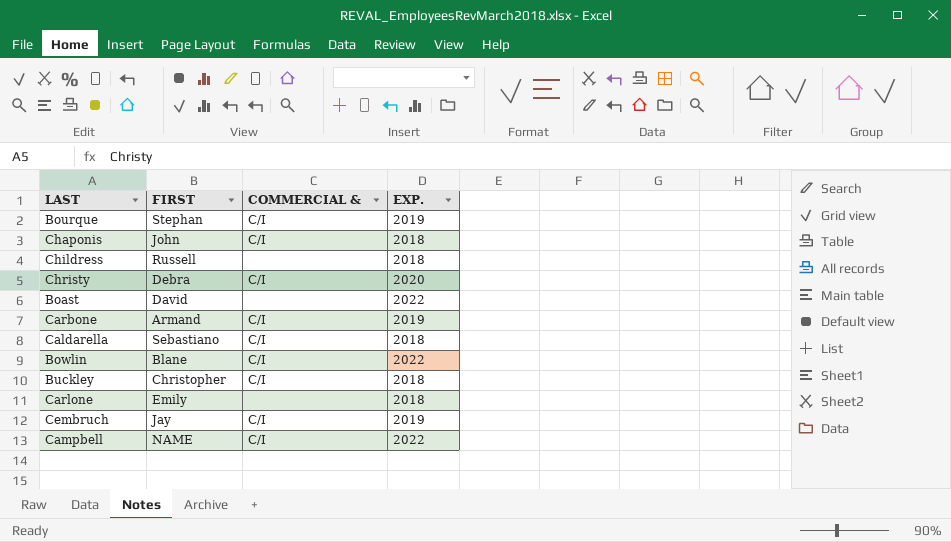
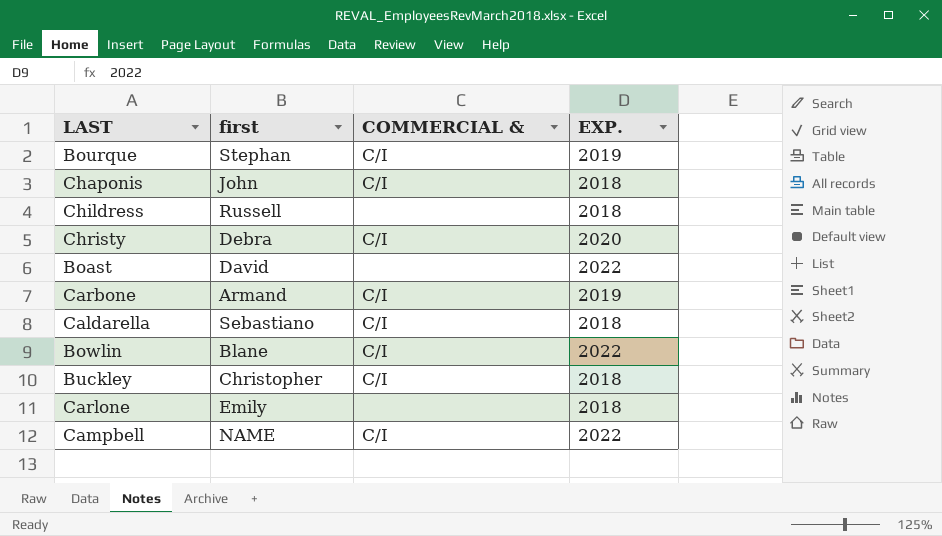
column name: FIRST -> first
row Cembruch: Jay | C/I | 2019 -> none

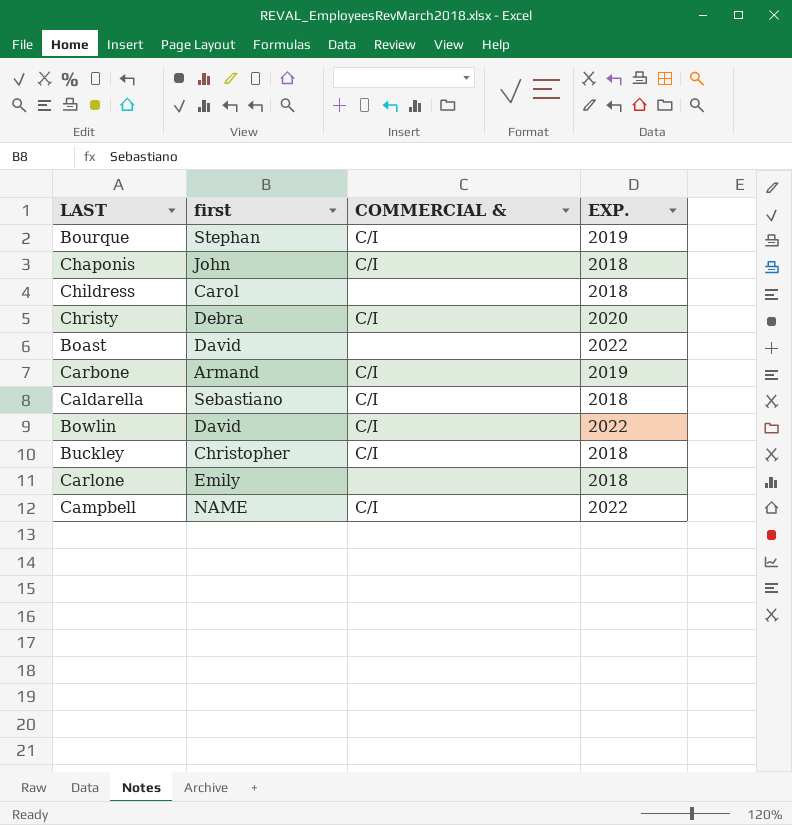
Childress | first: Russell -> Carol
Bowlin | first: Blane -> David

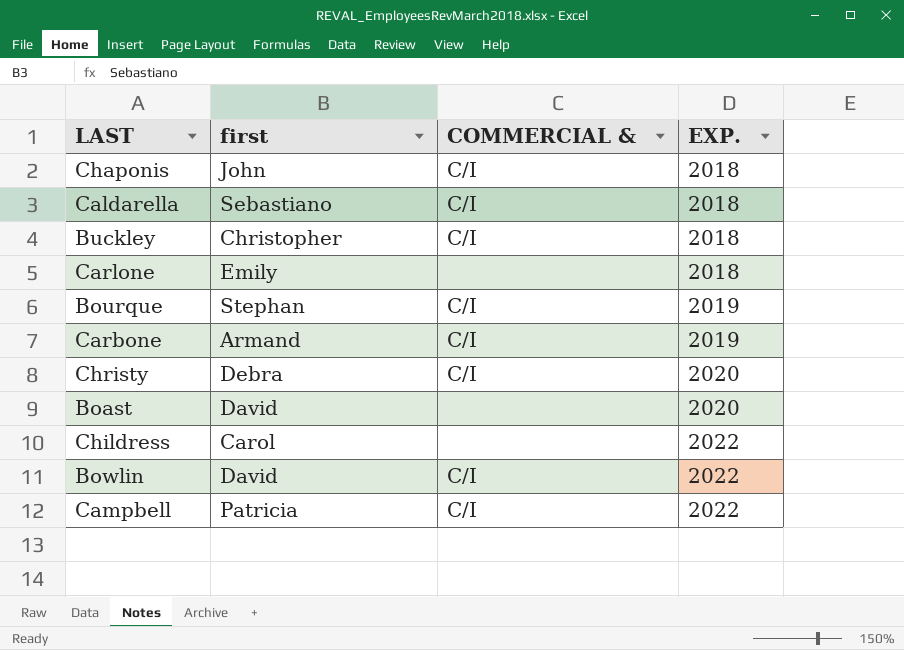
row order: none -> EXP. ascending
Boast | EXP.: 2022 -> 2020
Childress | EXP.: 2018 -> 2022
Campbell | first: NAME -> Patricia

